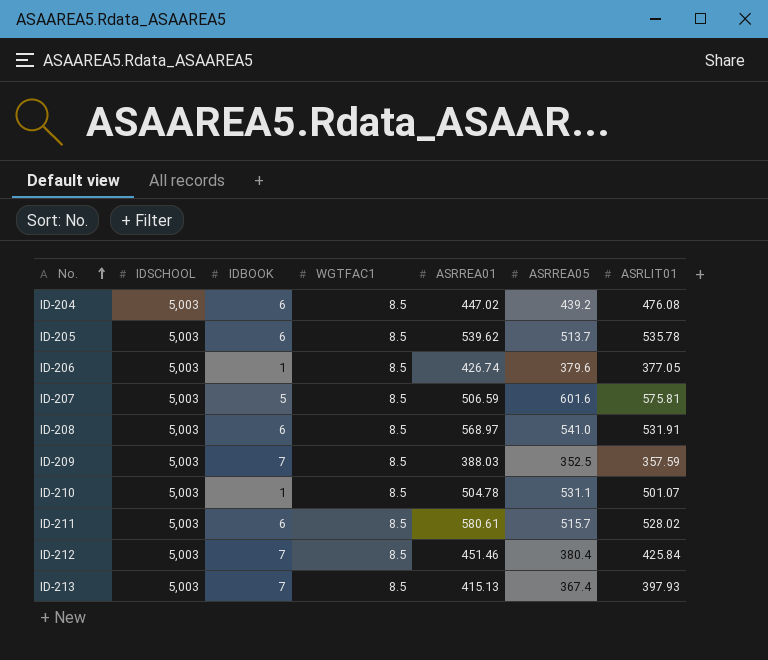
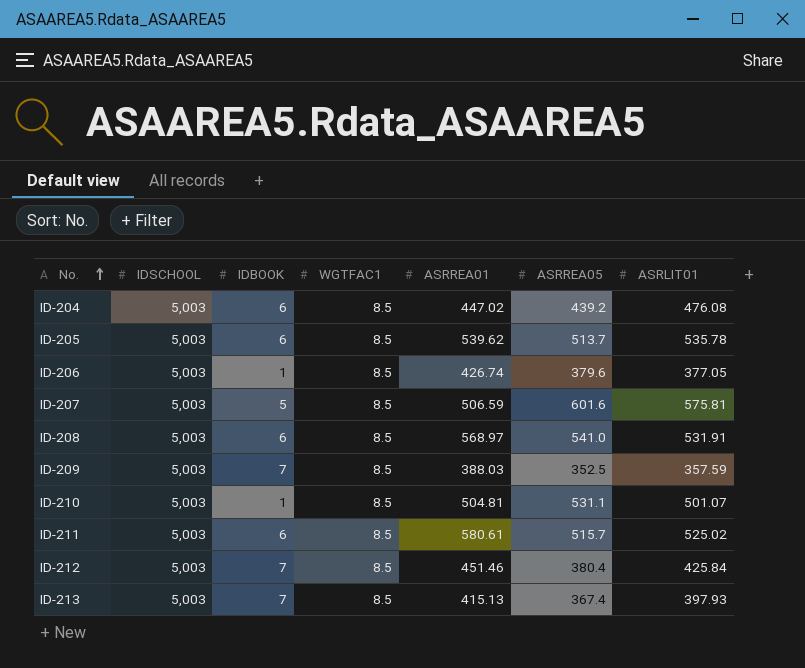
ID-210 | ASRREA01: 504.78 -> 504.81
ID-211 | ASRLIT01: 528.02 -> 525.02

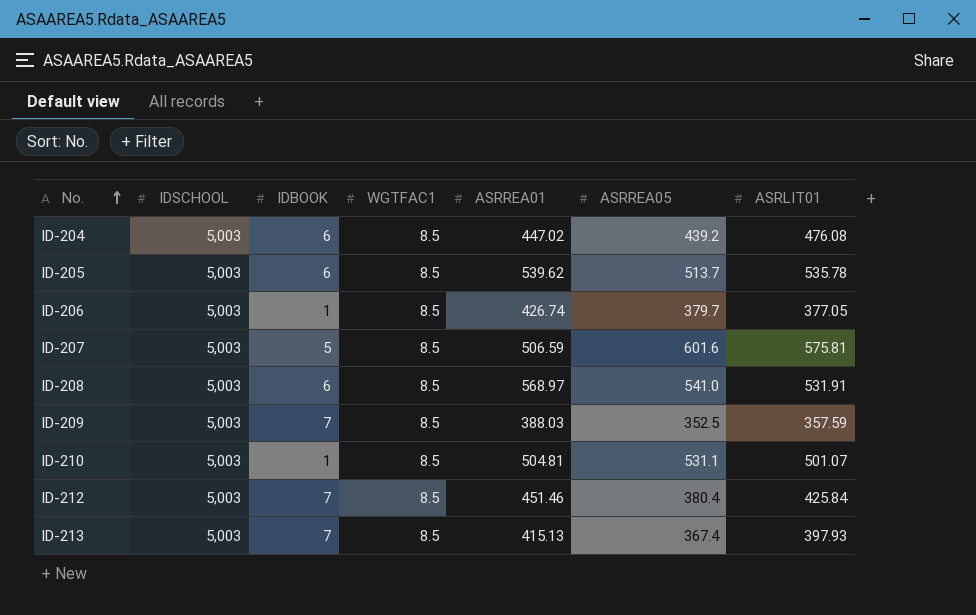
row ID-211: 5,003 | 6 | 8.5 | 580.61 | 515.7 | 525.02 -> none
ID-206 | ASRREA05: 379.6 -> 379.7

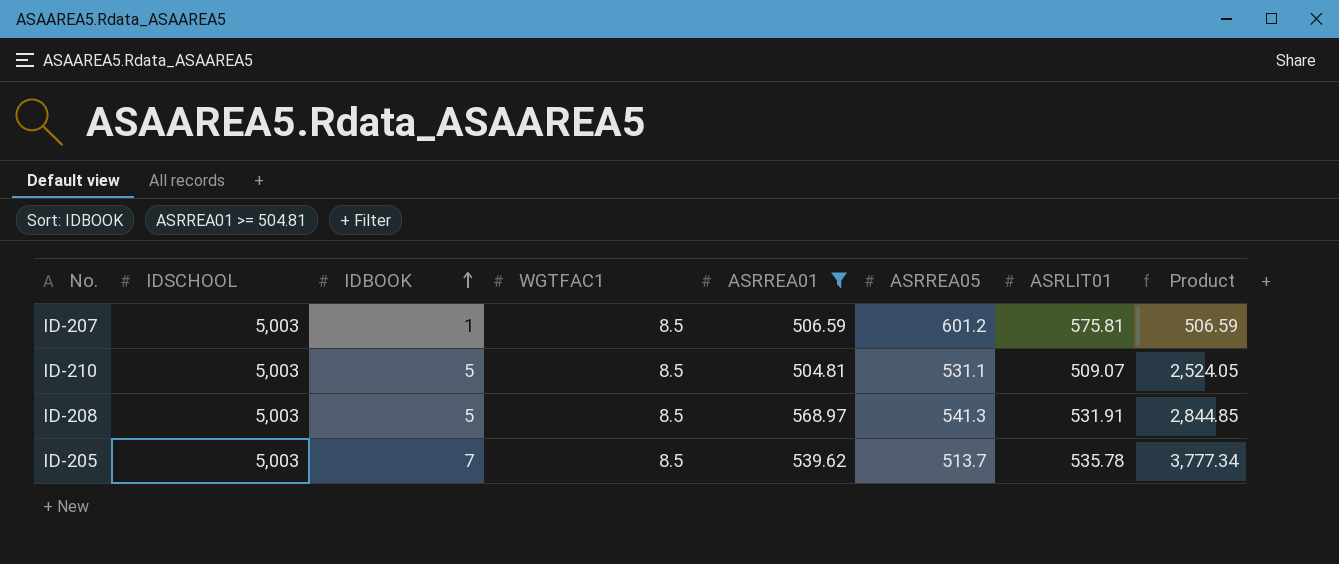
filter: none -> ASRREA01 >= 504.81
row order: No. ascending -> IDBOOK ascending
column Product | formula: none -> [IDBOOK] * [ASRREA01]
ID-207 | IDBOOK: 5 -> 1
ID-207 | ASRREA05: 601.6 -> 601.2
ID-210 | IDBOOK: 1 -> 5
ID-210 | ASRLIT01: 501.07 -> 509.07
ID-208 | IDBOOK: 6 -> 5
ID-208 | ASRREA05: 541.0 -> 541.3
ID-205 | IDBOOK: 6 -> 7

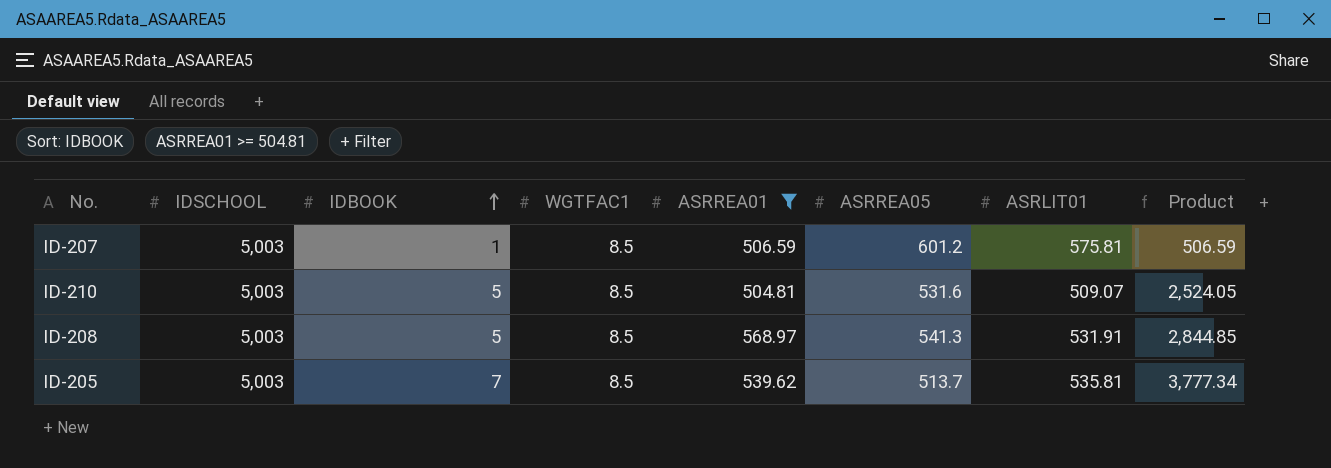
ID-210 | ASRREA05: 531.1 -> 531.6
ID-205 | ASRLIT01: 535.78 -> 535.81

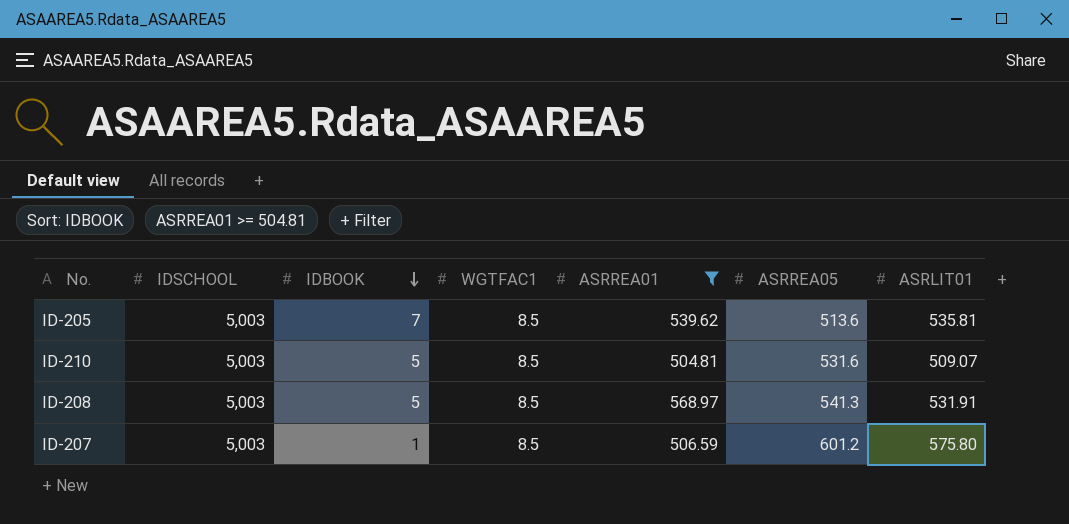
row order: IDBOOK ascending -> IDBOOK descending
column Product | formula: [IDBOOK] * [ASRREA01] -> none
ID-205 | ASRREA05: 513.7 -> 513.6
ID-207 | ASRLIT01: 575.81 -> 575.80

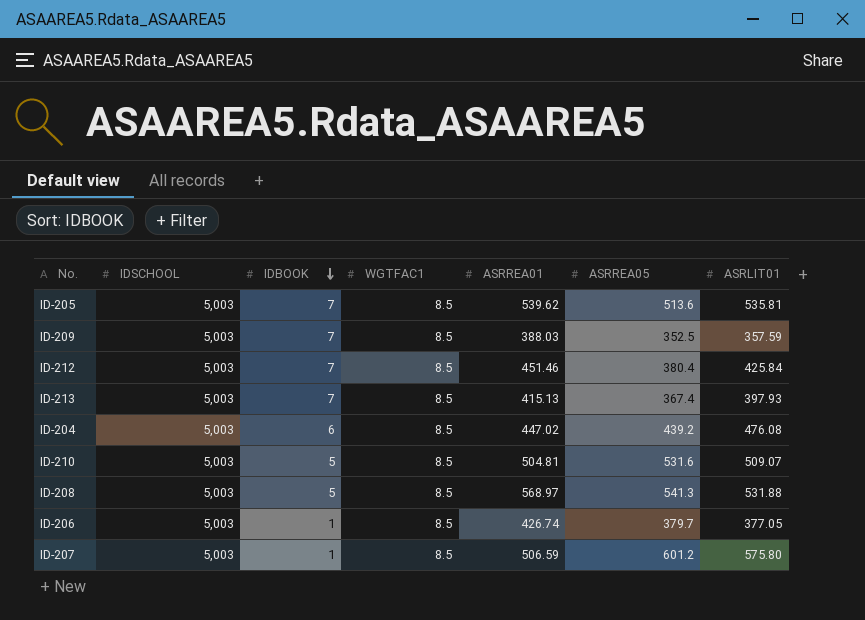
filter: ASRREA01 >= 504.81 -> none
ID-208 | ASRLIT01: 531.91 -> 531.88

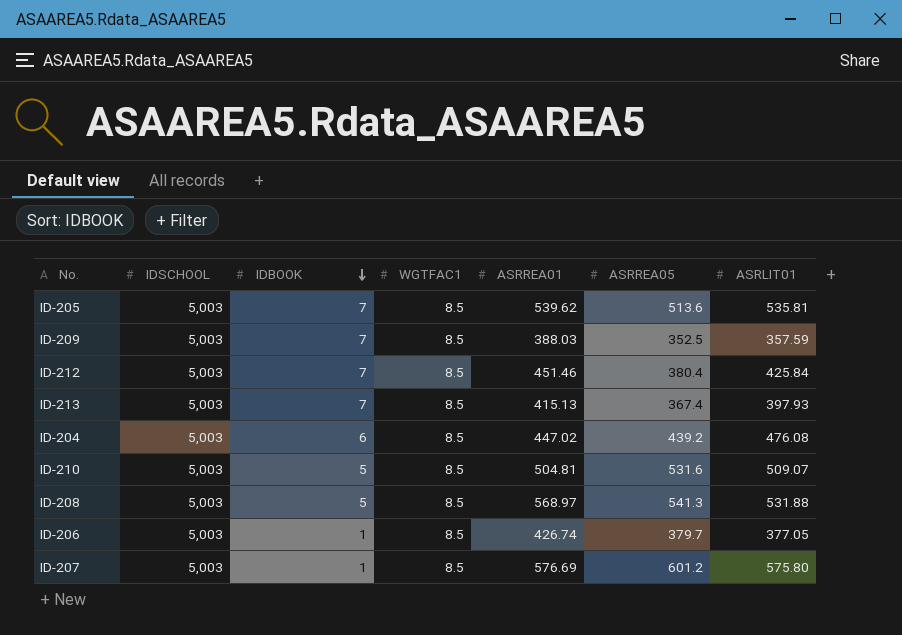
ID-207 | ASRREA01: 506.59 -> 576.69

